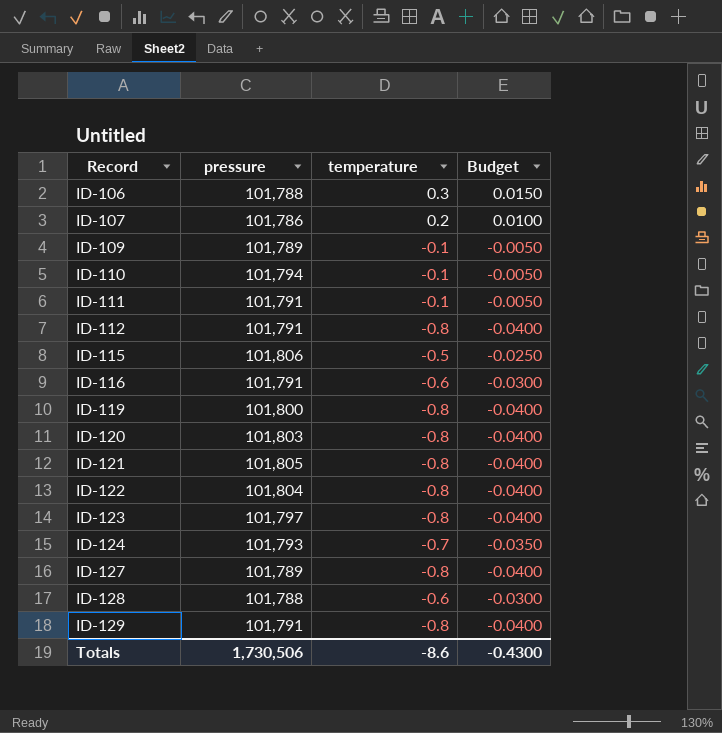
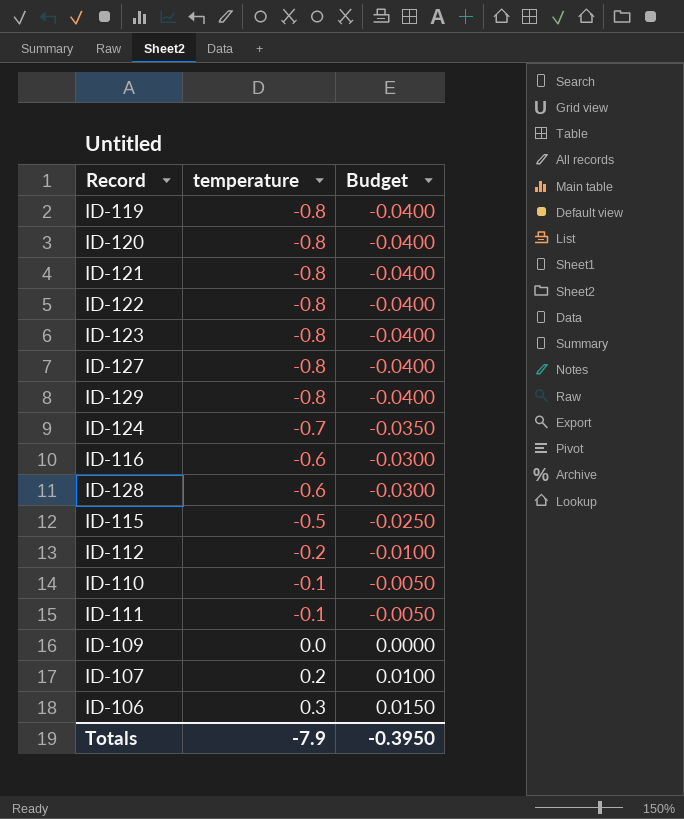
row order: Record ascending -> temperature ascending
column pressure | position: 2 -> none
ID-112 | temperature: -0.8 -> -0.2
ID-112 | Budget: -0.0400 -> -0.0100
ID-109 | temperature: -0.1 -> 0.0
ID-109 | Budget: -0.0050 -> 0.0000
Totals | temperature: -8.6 -> -7.9
Totals | Budget: -0.4300 -> -0.3950

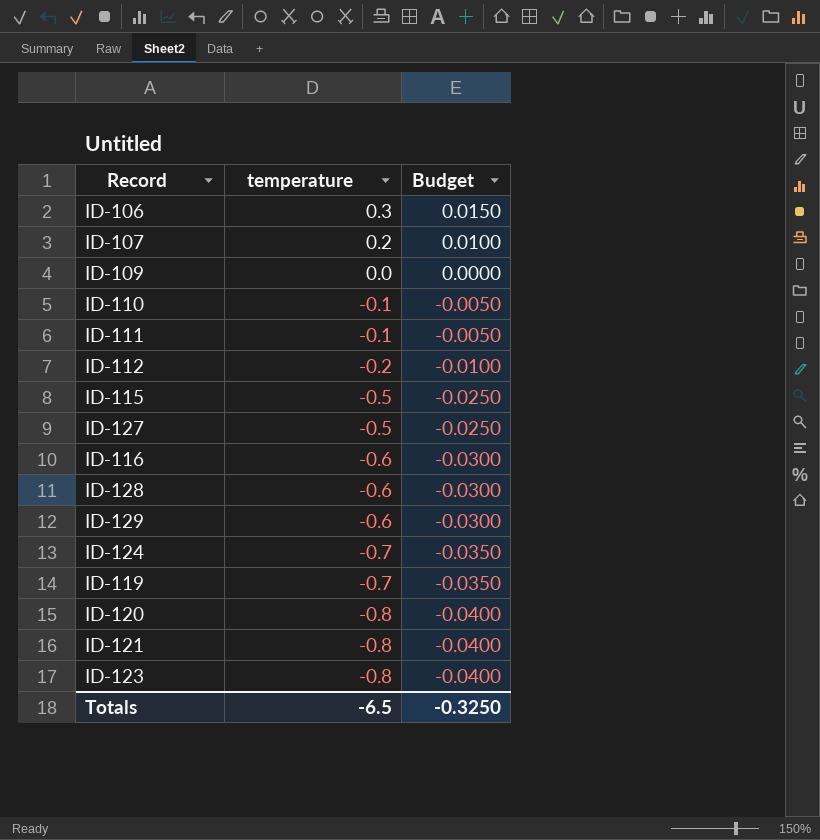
row order: temperature ascending -> temperature descending
row ID-122: -0.8 | -0.0400 -> none
ID-127 | temperature: -0.8 -> -0.5
ID-127 | Budget: -0.0400 -> -0.0250
ID-129 | temperature: -0.8 -> -0.6
ID-129 | Budget: -0.0400 -> -0.0300
ID-119 | temperature: -0.8 -> -0.7
ID-119 | Budget: -0.0400 -> -0.0350
Totals | temperature: -7.9 -> -6.5
Totals | Budget: -0.3950 -> -0.3250

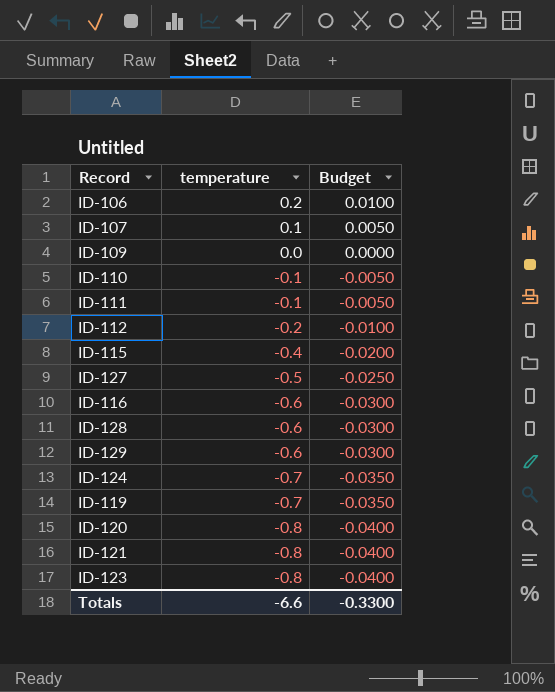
ID-106 | temperature: 0.3 -> 0.2
ID-106 | Budget: 0.0150 -> 0.0100
ID-107 | temperature: 0.2 -> 0.1
ID-107 | Budget: 0.0100 -> 0.0050
ID-115 | temperature: -0.5 -> -0.4
ID-115 | Budget: -0.0250 -> -0.0200
Totals | temperature: -6.5 -> -6.6
Totals | Budget: -0.3250 -> -0.3300

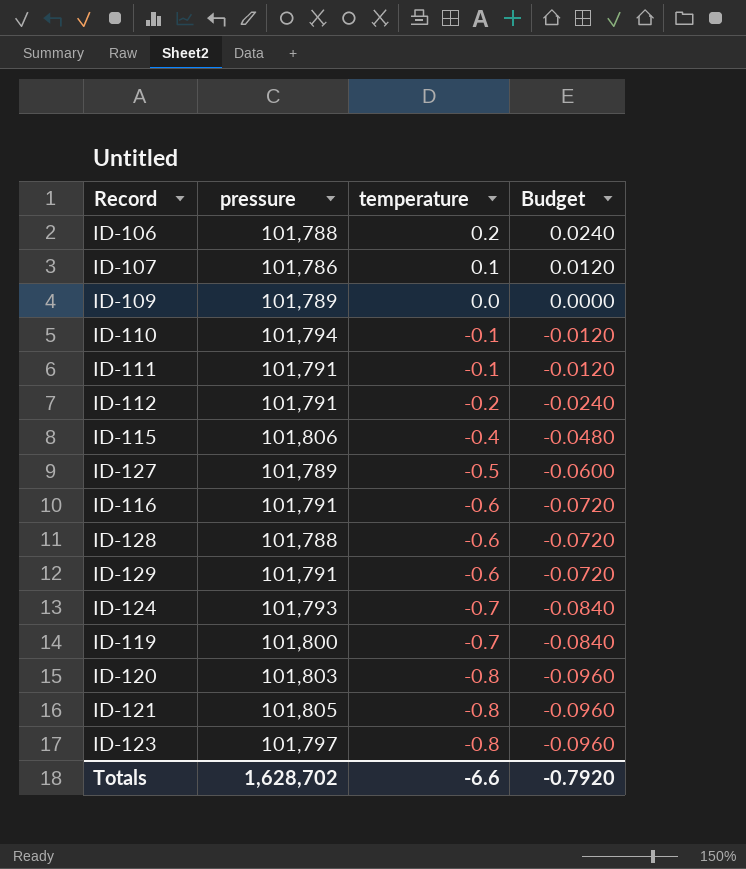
column pressure | position: none -> 2
column Budget | formula: [temperature] * 0.05 -> [temperature] * 0.12
Totals | Budget: -0.3300 -> -0.7920

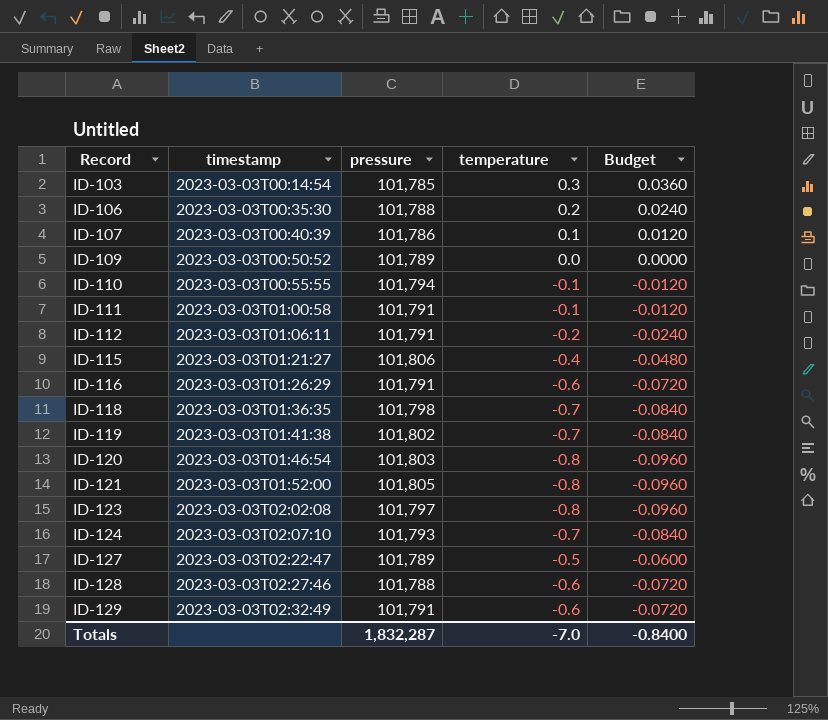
row order: temperature descending -> Record ascending
column timestamp | position: none -> 2
row ID-103: none -> 2023-03-03T00:14:54 | 101,785 | 0.3 | 0.0360
row ID-118: none -> 2023-03-03T01:36:35 | 101,798 | -0.7 | -0.0840
ID-119 | pressure: 101,800 -> 101,802
Totals | pressure: 1,628,702 -> 1,832,287
Totals | temperature: -6.6 -> -7.0
Totals | Budget: -0.7920 -> -0.8400

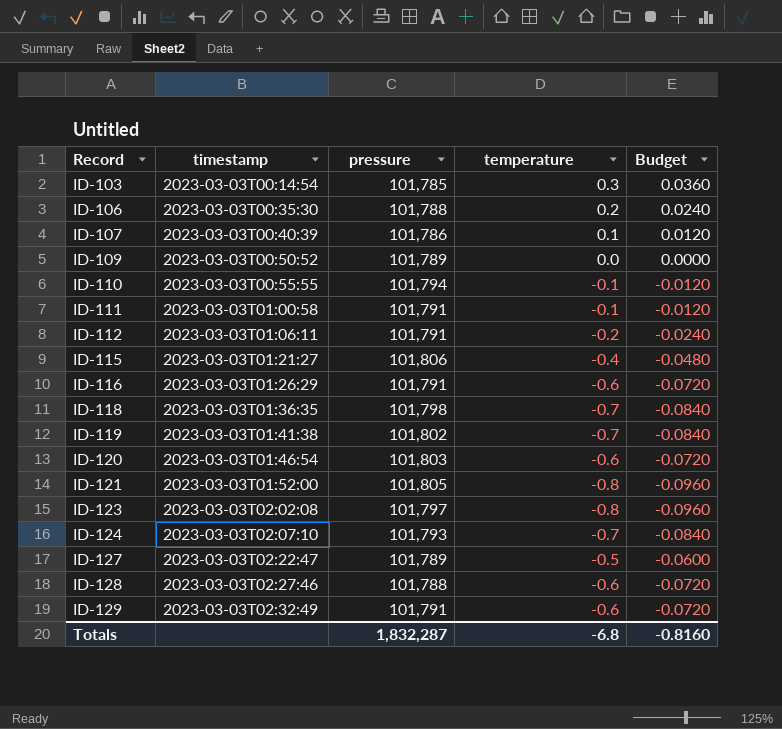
ID-120 | temperature: -0.8 -> -0.6
ID-120 | Budget: -0.0960 -> -0.0720
Totals | temperature: -7.0 -> -6.8
Totals | Budget: -0.8400 -> -0.8160

